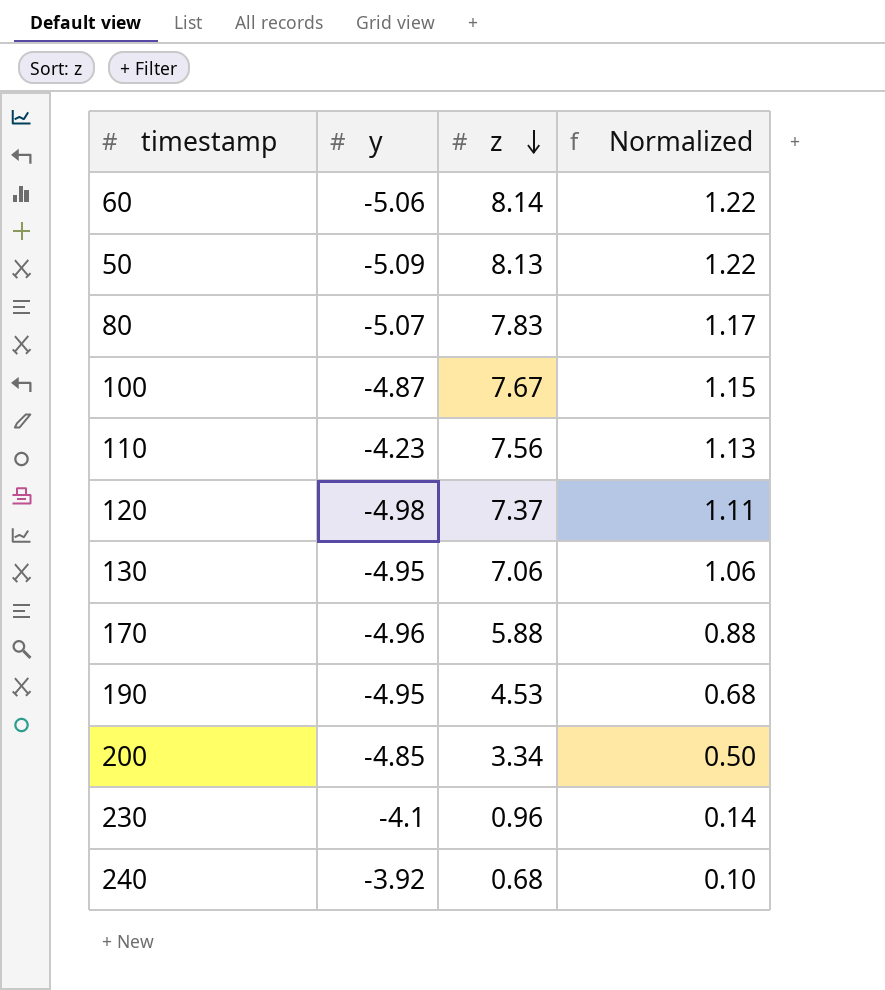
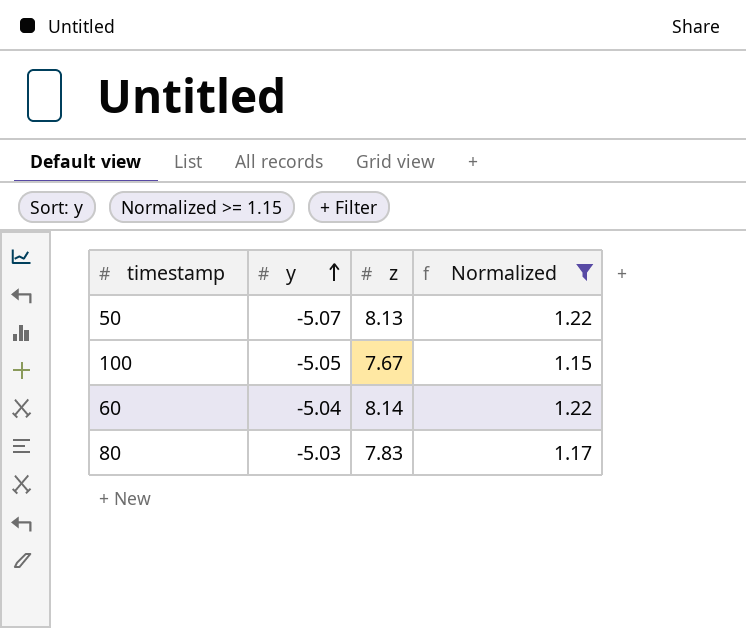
filter: none -> Normalized >= 1.15
row order: z descending -> y ascending
50 | y: -5.09 -> -5.07
100 | y: -4.87 -> -5.05
60 | y: -5.06 -> -5.04
80 | y: -5.07 -> -5.03

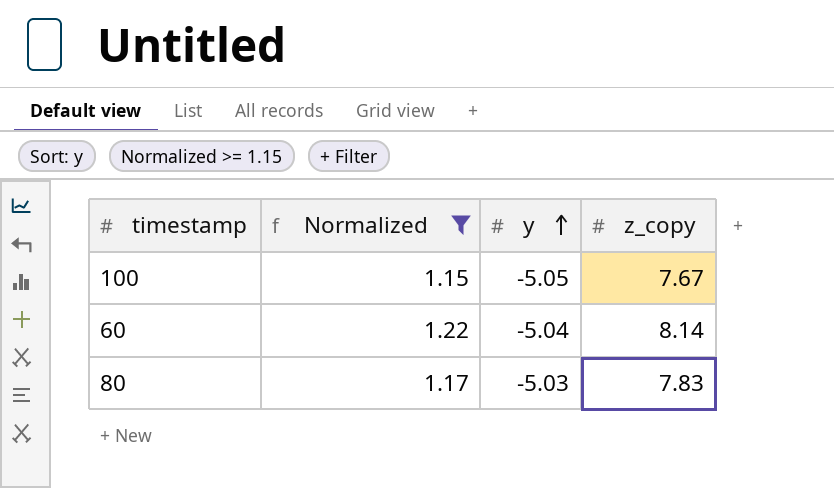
column Normalized | position: 4 -> 2
column name: z -> z_copy
row 50: -5.07 | 8.13 | 1.22 -> none

